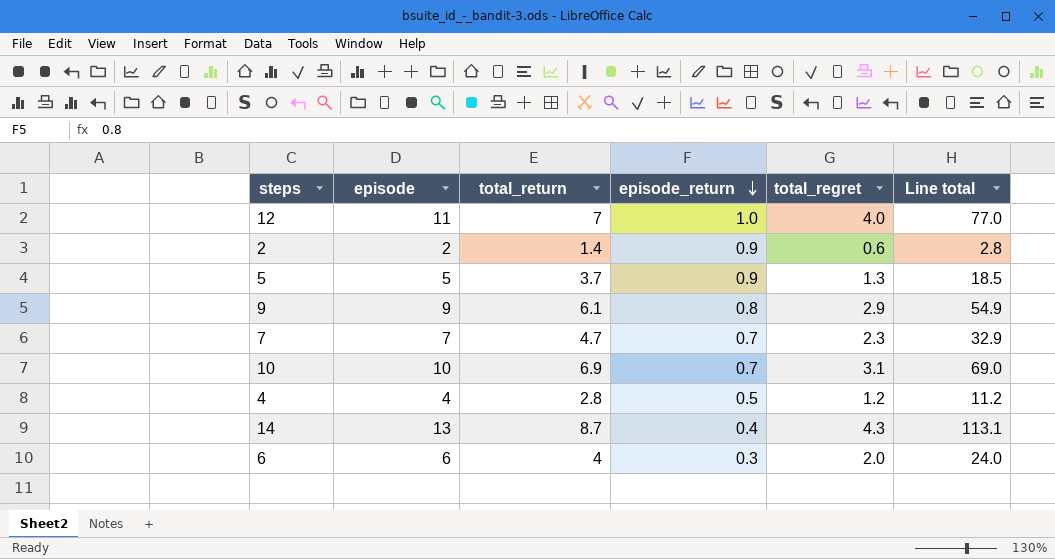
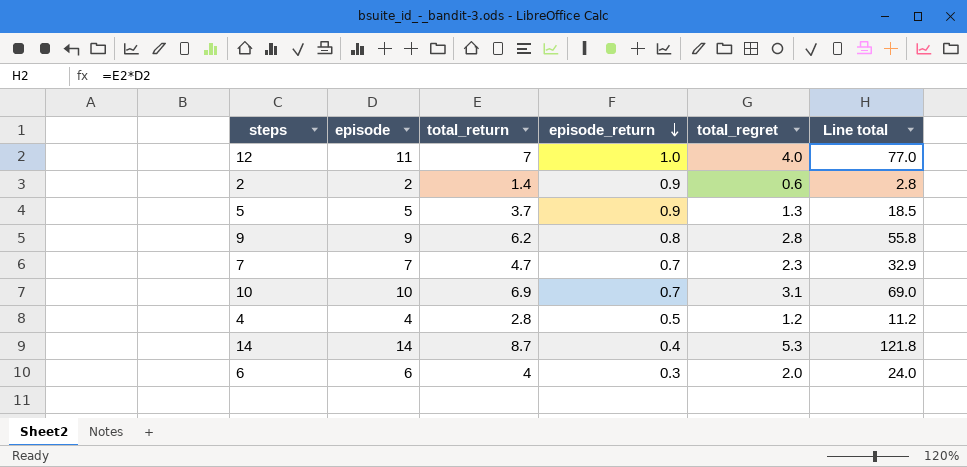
9 | total_return: 6.1 -> 6.2
9 | total_regret: 2.9 -> 2.8
9 | Line total: 54.9 -> 55.8
14 | episode: 13 -> 14
14 | total_regret: 4.3 -> 5.3
14 | Line total: 113.1 -> 121.8

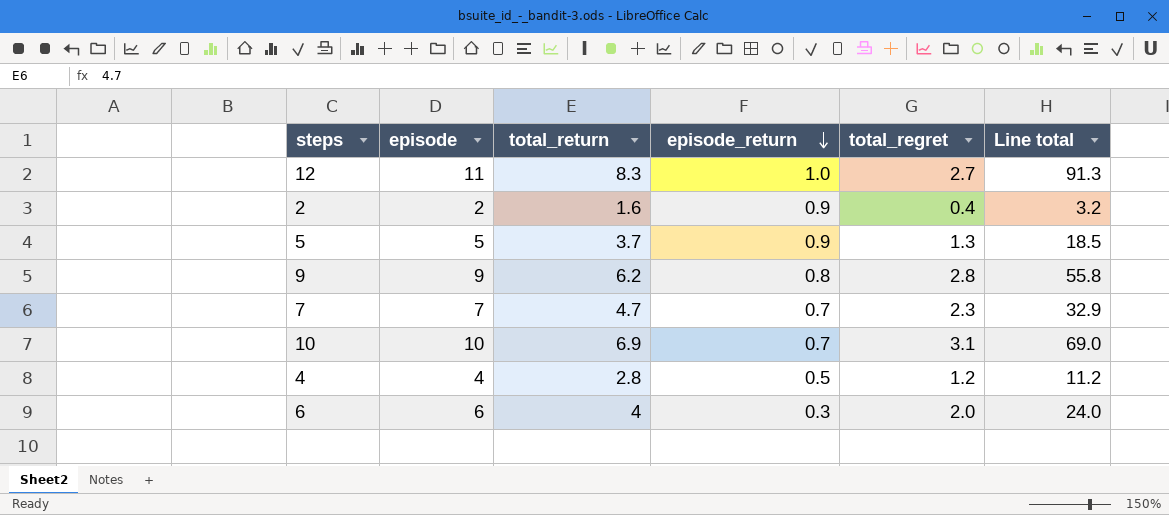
row 14: 14 | 8.7 | 0.4 | 5.3 | 121.8 -> none
12 | total_return: 7 -> 8.3
12 | total_regret: 4.0 -> 2.7
12 | Line total: 77.0 -> 91.3
2 | total_return: 1.4 -> 1.6
2 | total_regret: 0.6 -> 0.4
2 | Line total: 2.8 -> 3.2

